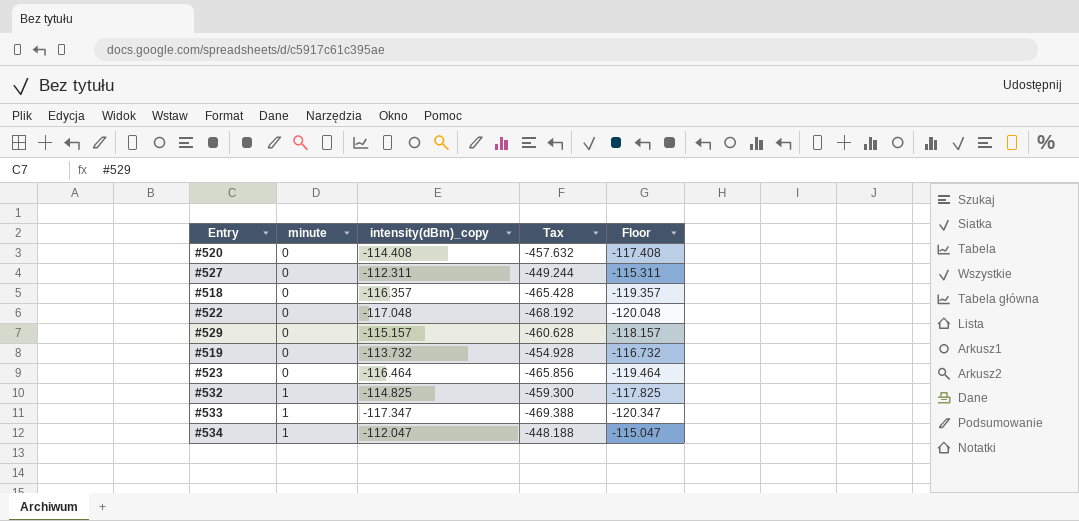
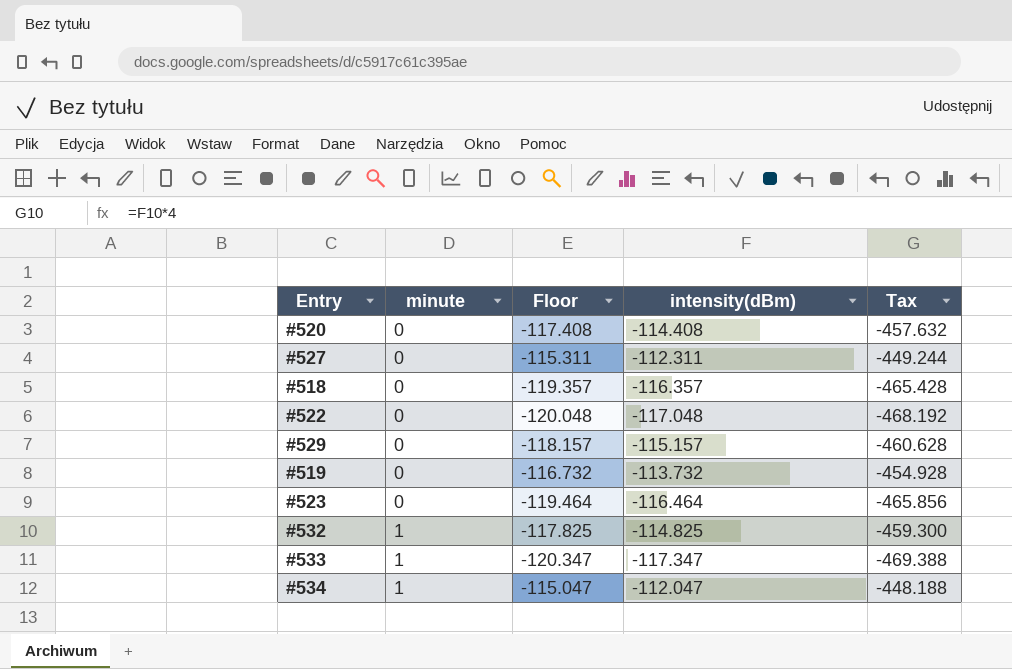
column Floor | position: 5 -> 3
column name: intensity(dBm)_copy -> intensity(dBm)

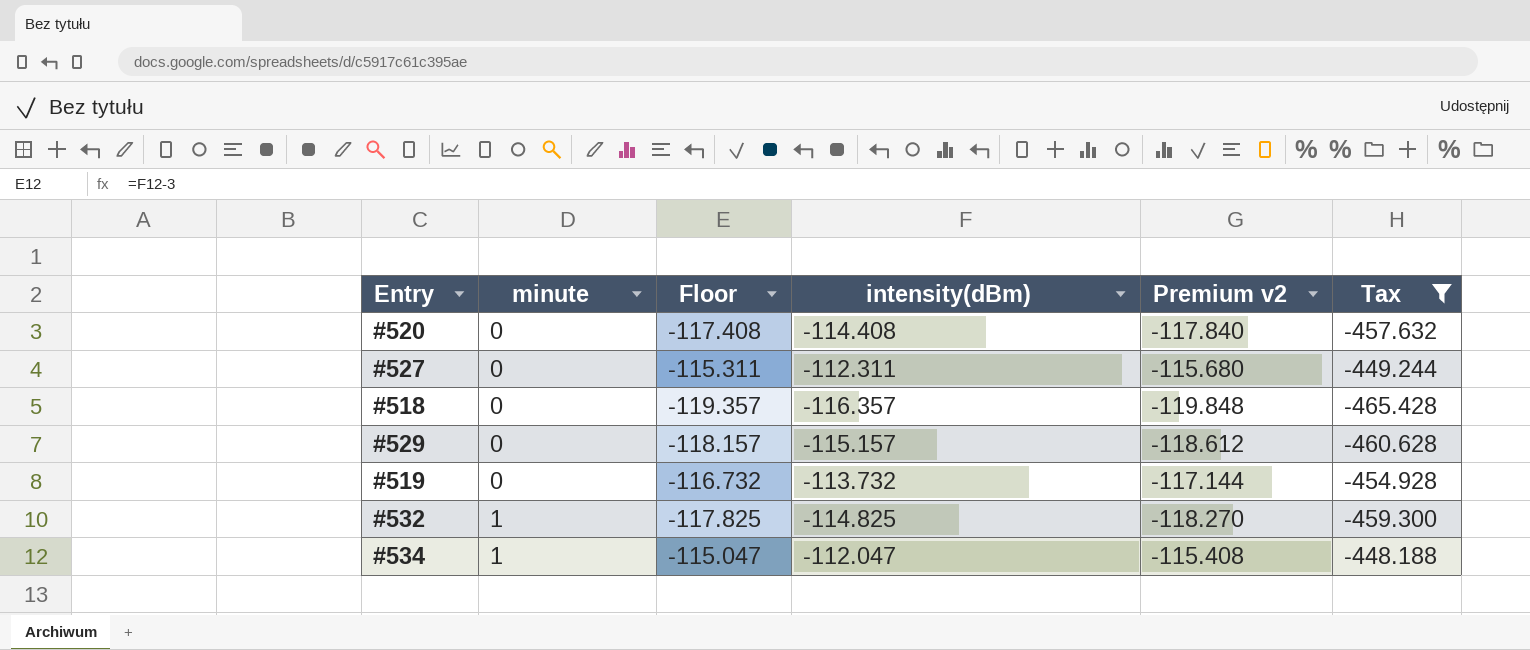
filter: none -> Tax >= -465.428
column Premium v2 | formula: none -> [intensity(dBm)] * 1.03

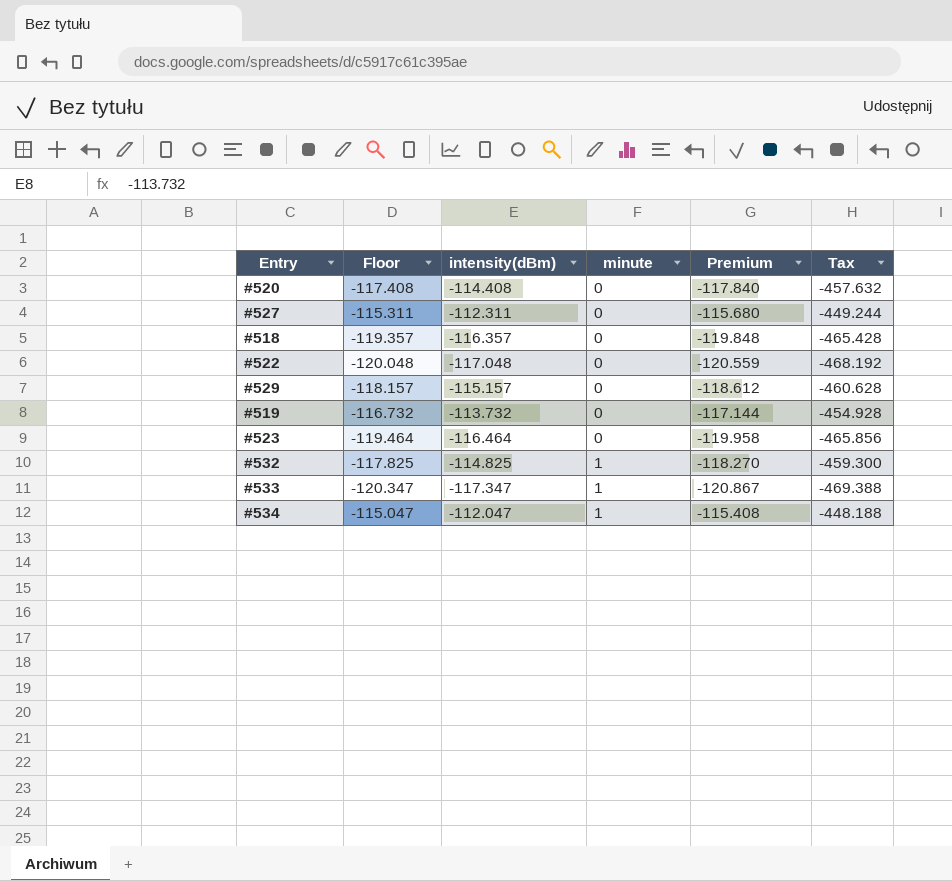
filter: Tax >= -465.428 -> none
column minute | position: 2 -> 4
column name: Premium v2 -> Premium

